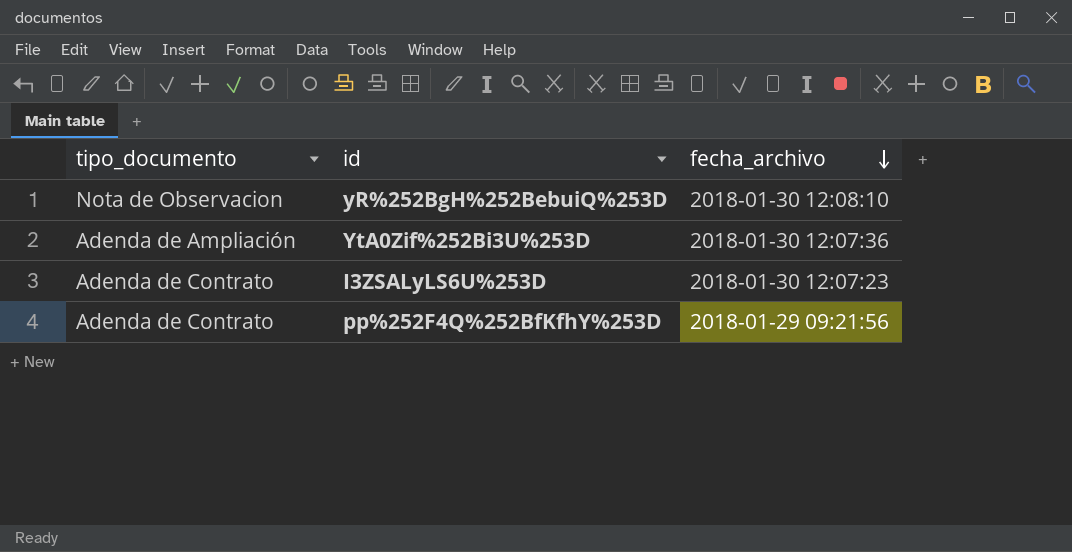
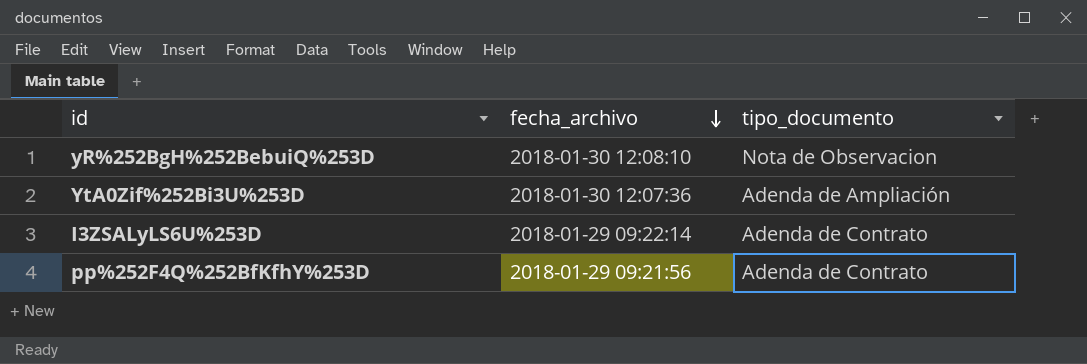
column tipo_documento | position: 1 -> 3
I3ZSALyLS6U%253D | fecha_archivo: 2018-01-30 12:07:23 -> 2018-01-29 09:22:14

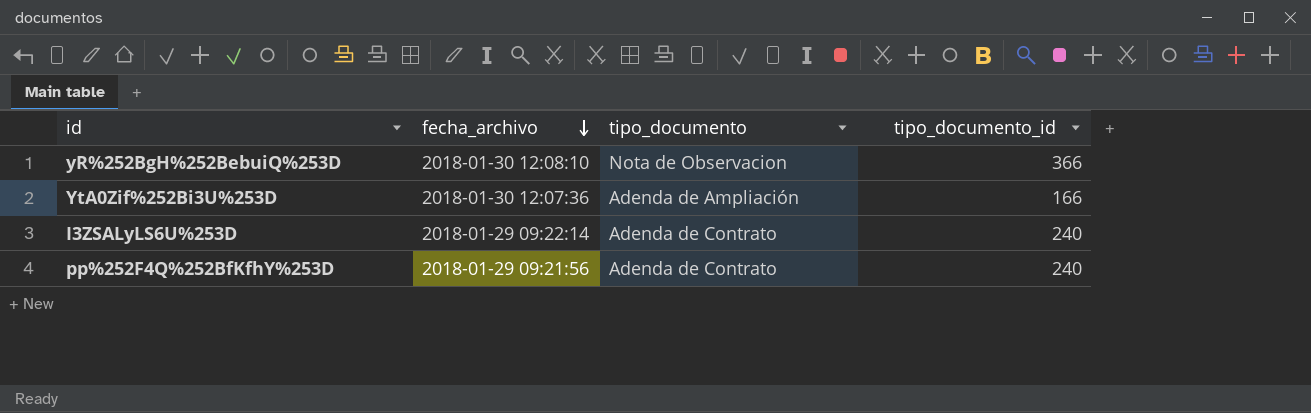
column tipo_documento_id | position: none -> 4

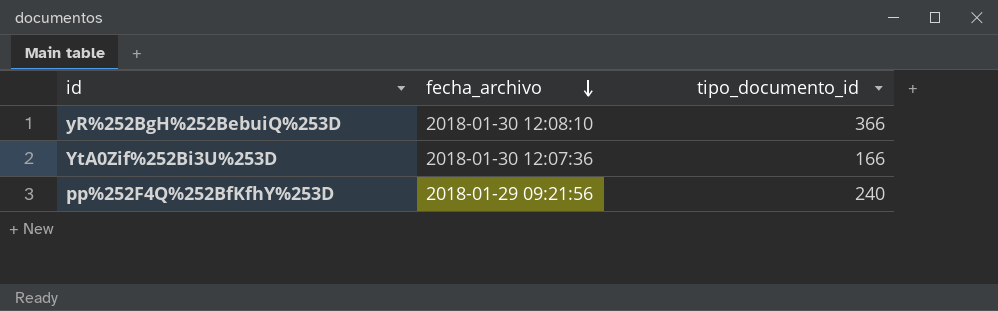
column tipo_documento | position: 3 -> none
row I3ZSALyLS6U%253D: 2018-01-29 09:22:14 | Adenda de Contrato | 240 -> none

